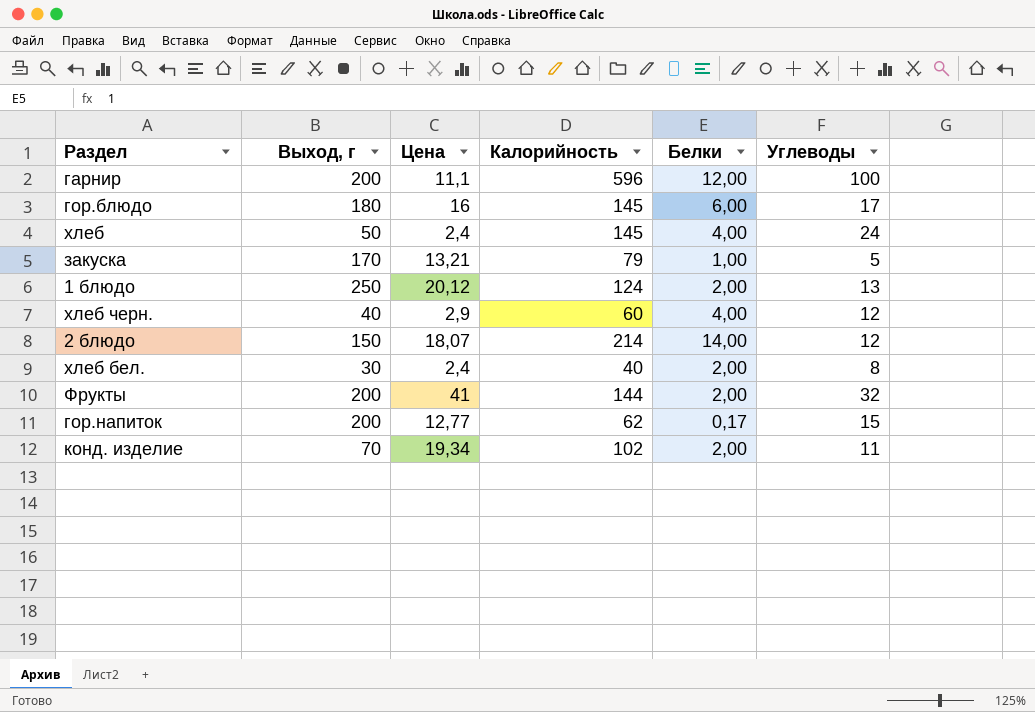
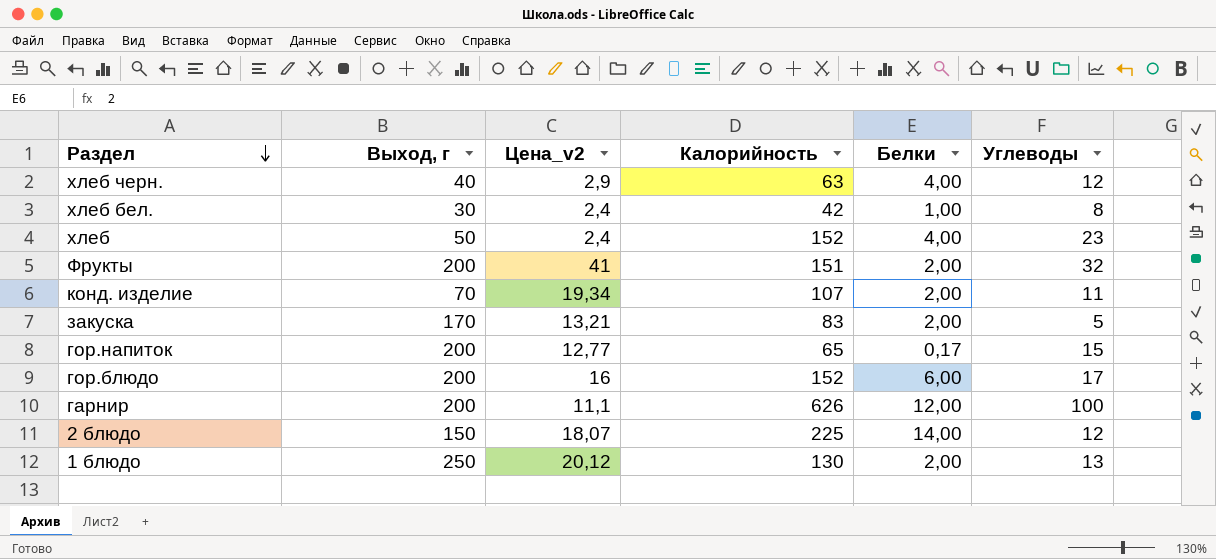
row order: none -> Раздел descending
column name: Цена -> Цена_v2
хлеб черн. | Калорийность: 60 -> 63
хлеб бел. | Калорийность: 40 -> 42
хлеб бел. | Белки: 2,00 -> 1,00
хлеб | Калорийность: 145 -> 152
хлеб | Углеводы: 24 -> 23
Фрукты | Калорийность: 144 -> 151
конд. изделие | Калорийность: 102 -> 107
закуска | Калорийность: 79 -> 83
закуска | Белки: 1,00 -> 2,00
гор.напиток | Калорийность: 62 -> 65
гор.блюдо | Выход, г: 180 -> 200
гор.блюдо | Калорийность: 145 -> 152
гарнир | Калорийность: 596 -> 626
2 блюдо | Калорийность: 214 -> 225
1 блюдо | Калорийность: 124 -> 130

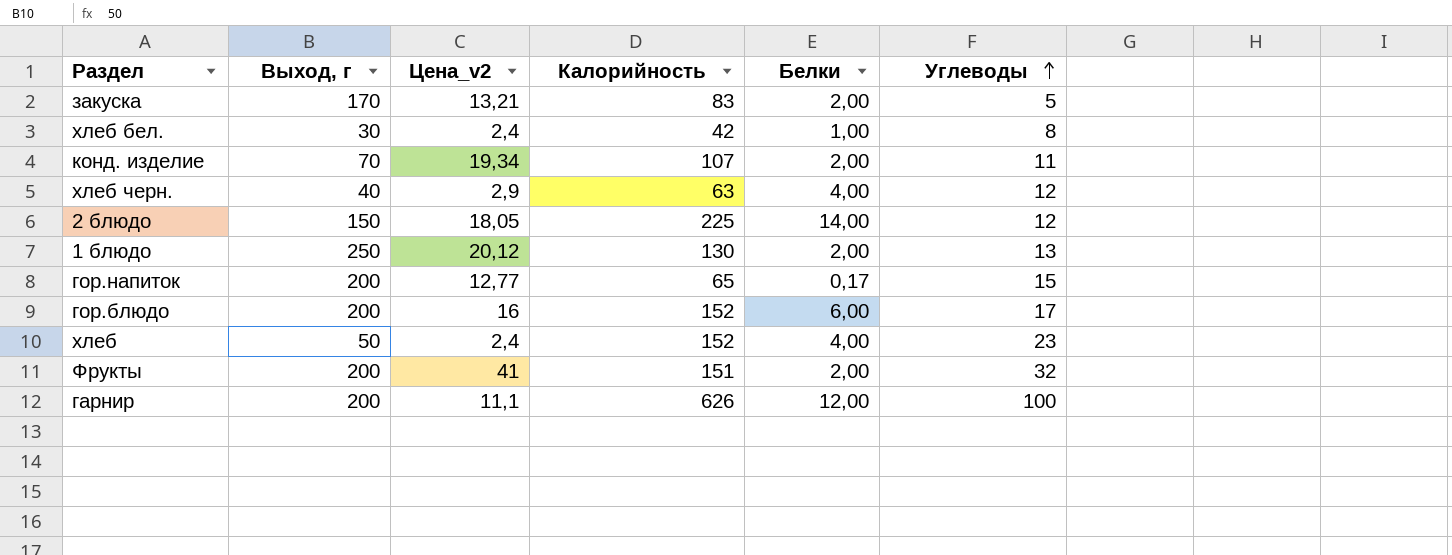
row order: Раздел descending -> Углеводы ascending
2 блюдо | Цена_v2: 18,07 -> 18,05

